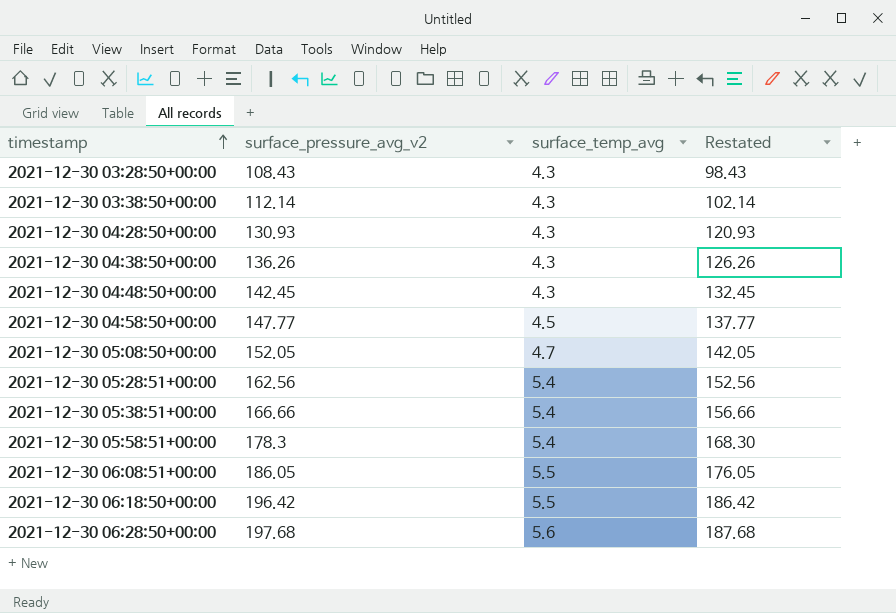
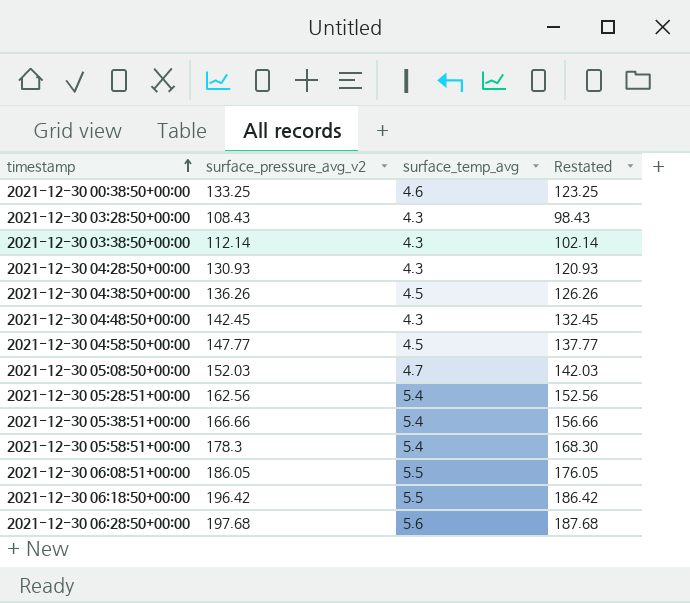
row 2021-12-30 00:38:50+00:00: none -> 133.25 | 4.6 | 123.25
2021-12-30 04:38:50+00:00 | surface_temp_avg: 4.3 -> 4.5
2021-12-30 05:08:50+00:00 | surface_pressure_avg_v2: 152.05 -> 152.03
2021-12-30 05:08:50+00:00 | Restated: 142.05 -> 142.03

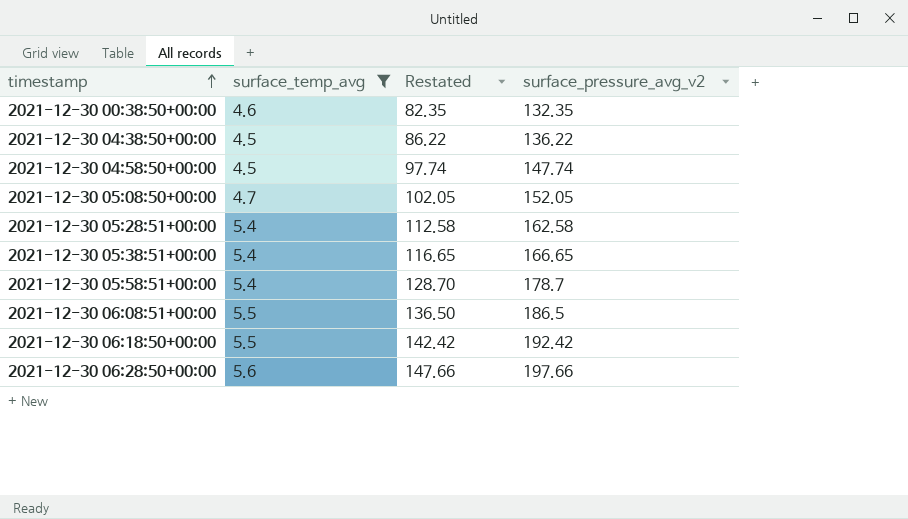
filter: none -> surface_temp_avg != 4.3
column Restated | formula: [surface_pressure_avg_v2] - 10 -> [surface_pressure_avg_v2] - 50
column surface_pressure_avg_v2 | position: 2 -> 4
2021-12-30 00:38:50+00:00 | surface_pressure_avg_v2: 133.25 -> 132.35
2021-12-30 04:38:50+00:00 | surface_pressure_avg_v2: 136.26 -> 136.22
2021-12-30 04:58:50+00:00 | surface_pressure_avg_v2: 147.77 -> 147.74
2021-12-30 05:08:50+00:00 | surface_pressure_avg_v2: 152.03 -> 152.05
2021-12-30 05:28:51+00:00 | surface_pressure_avg_v2: 162.56 -> 162.58
2021-12-30 05:38:51+00:00 | surface_pressure_avg_v2: 166.66 -> 166.65
2021-12-30 05:58:51+00:00 | surface_pressure_avg_v2: 178.3 -> 178.7
2021-12-30 06:08:51+00:00 | surface_pressure_avg_v2: 186.05 -> 186.5
2021-12-30 06:18:50+00:00 | surface_pressure_avg_v2: 196.42 -> 192.42
2021-12-30 06:28:50+00:00 | surface_pressure_avg_v2: 197.68 -> 197.66

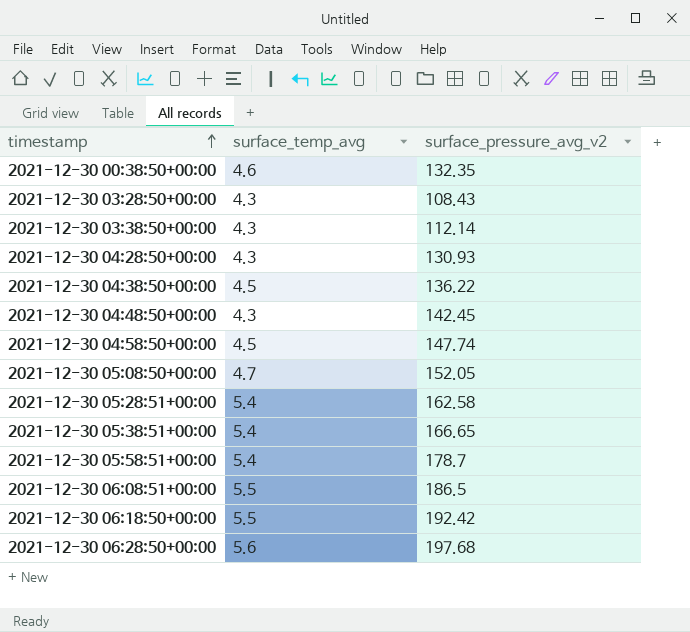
filter: surface_temp_avg != 4.3 -> none
column Restated | formula: [surface_pressure_avg_v2] - 50 -> none
2021-12-30 06:28:50+00:00 | surface_pressure_avg_v2: 197.66 -> 197.68

